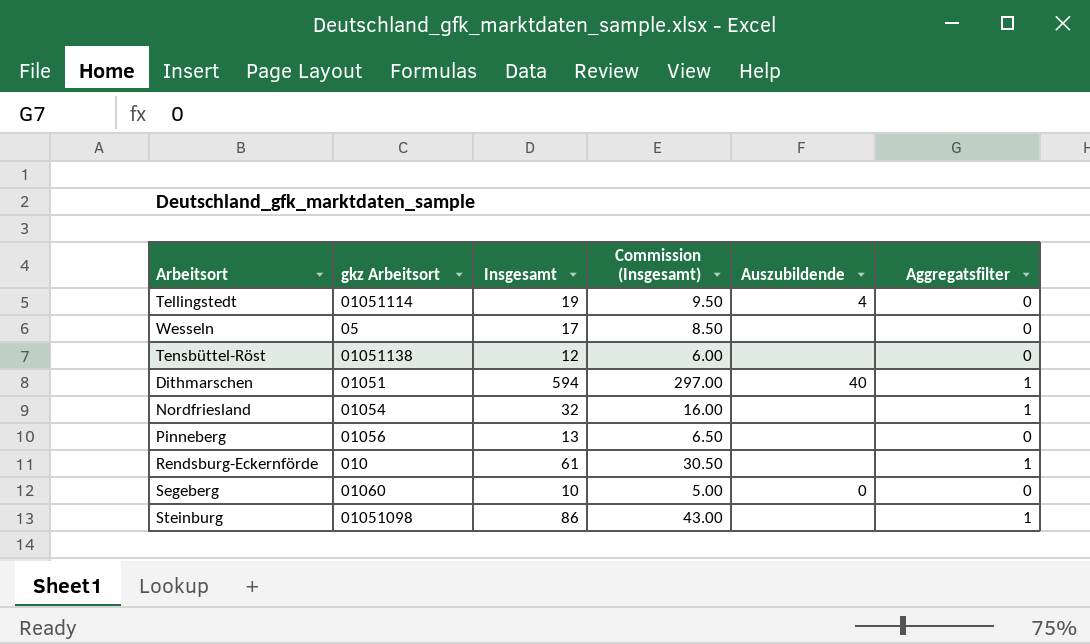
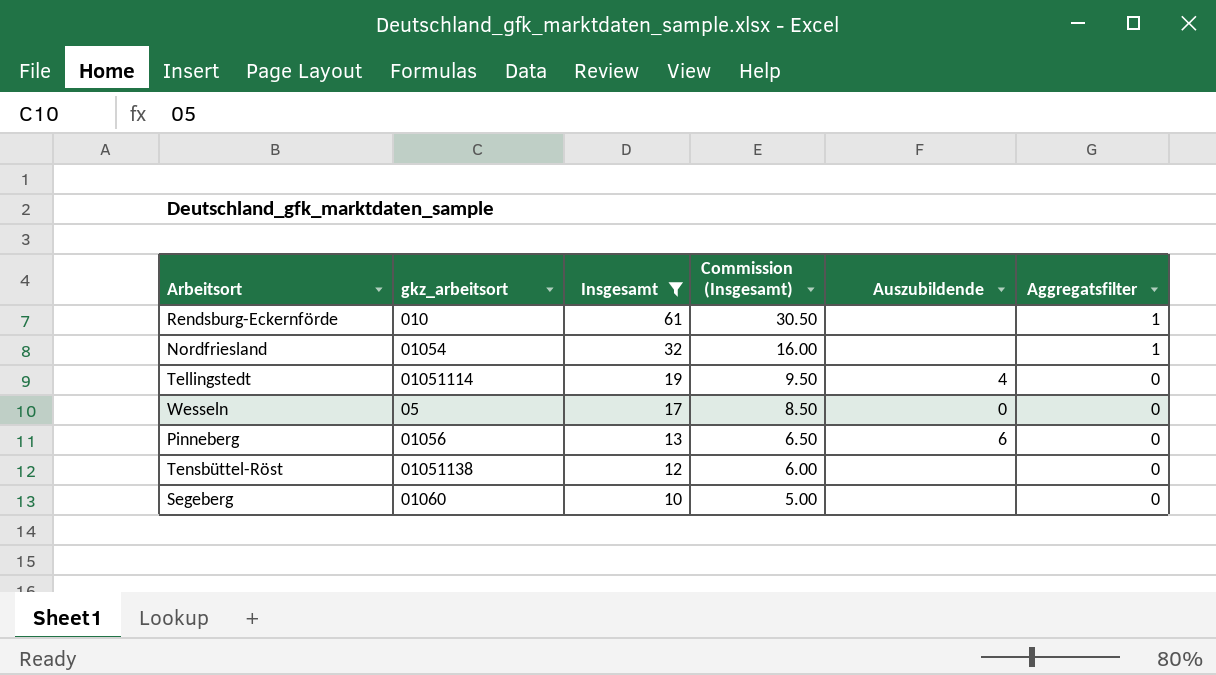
filter: none -> Insgesamt <= 61
row order: none -> Insgesamt descending
column name: gkz Arbeitsort -> gkz_arbeitsort
Wesseln | Auszubildende: none -> 0
Pinneberg | Auszubildende: none -> 6
Segeberg | Auszubildende: 0 -> none

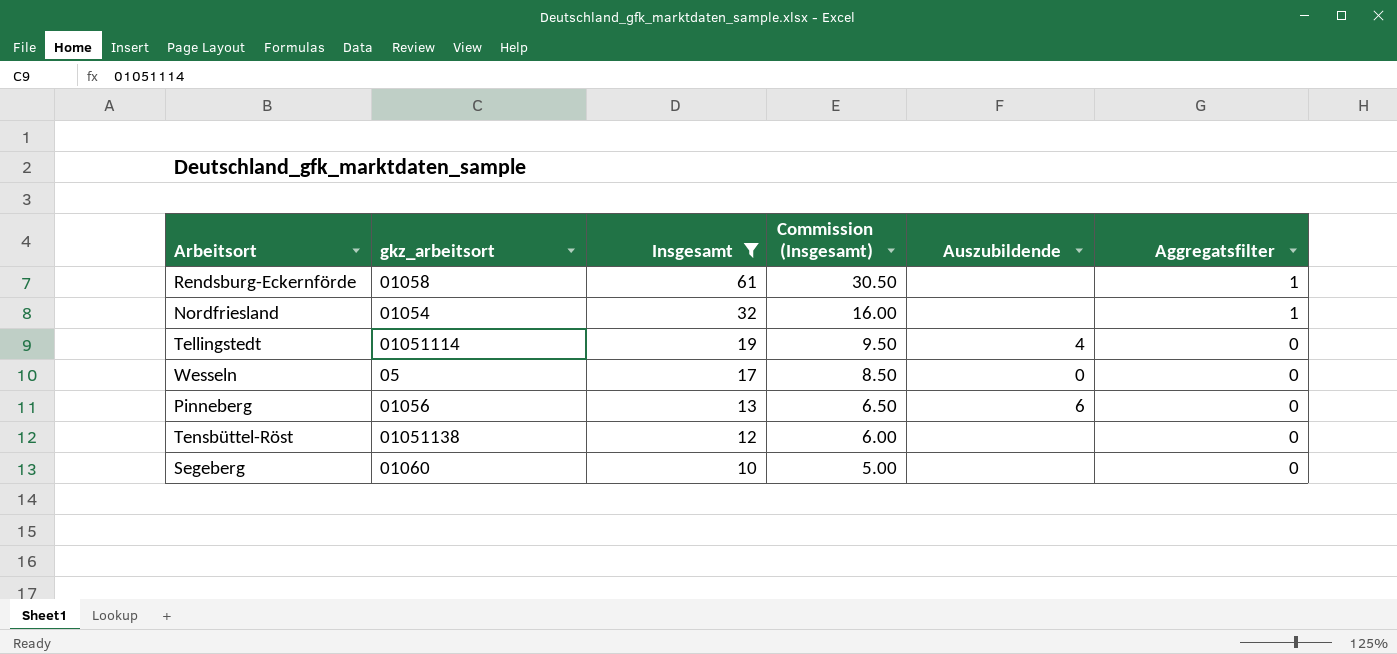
Rendsburg-Eckernförde | gkz_arbeitsort: 010 -> 01058

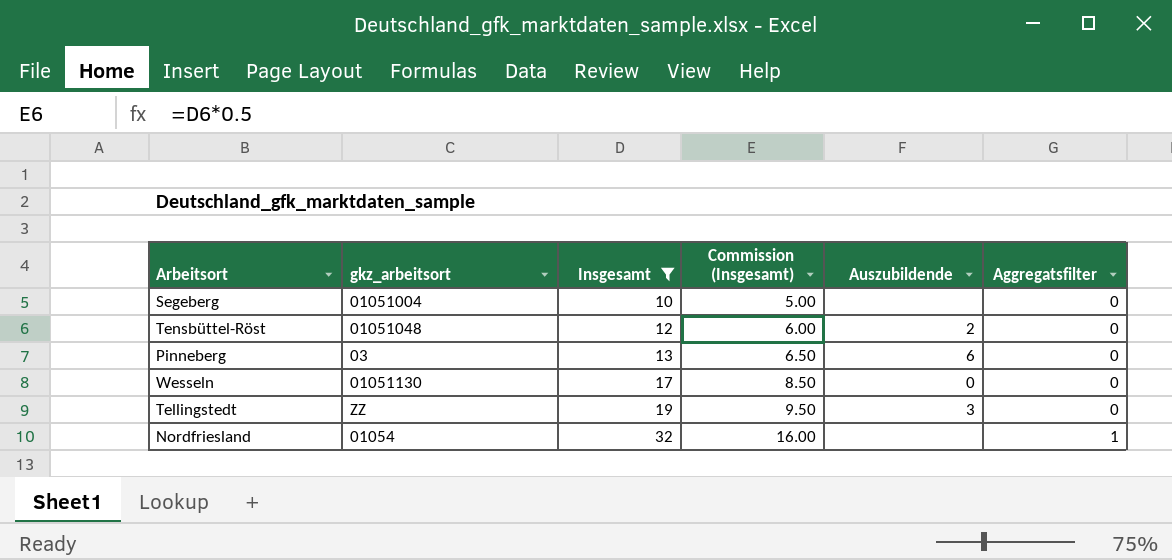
row order: Insgesamt descending -> Insgesamt ascending
row Rendsburg-Eckernförde: 01058 | 61 | 30.50 | none | 1 -> none
Segeberg | gkz_arbeitsort: 01060 -> 01051004
Tensbüttel-Röst | gkz_arbeitsort: 01051138 -> 01051048
Tensbüttel-Röst | Auszubildende: none -> 2
Pinneberg | gkz_arbeitsort: 01056 -> 03
Wesseln | gkz_arbeitsort: 05 -> 01051130
Tellingstedt | gkz_arbeitsort: 01051114 -> ZZ
Tellingstedt | Auszubildende: 4 -> 3

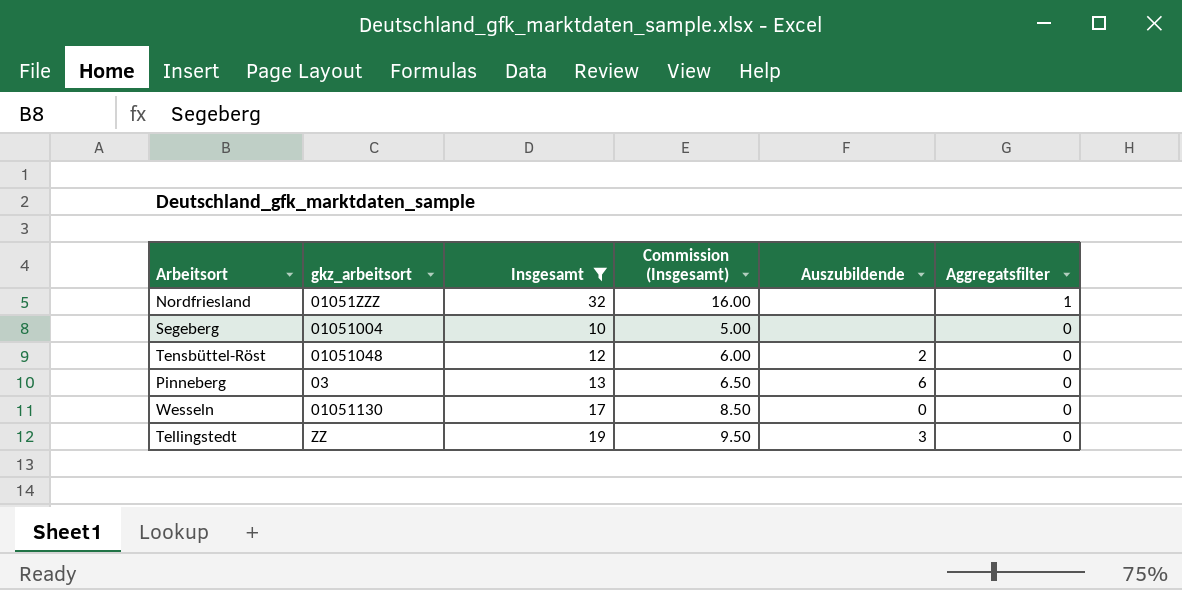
row order: Insgesamt ascending -> Aggregatsfilter descending
Nordfriesland | gkz_arbeitsort: 01054 -> 01051ZZZ

